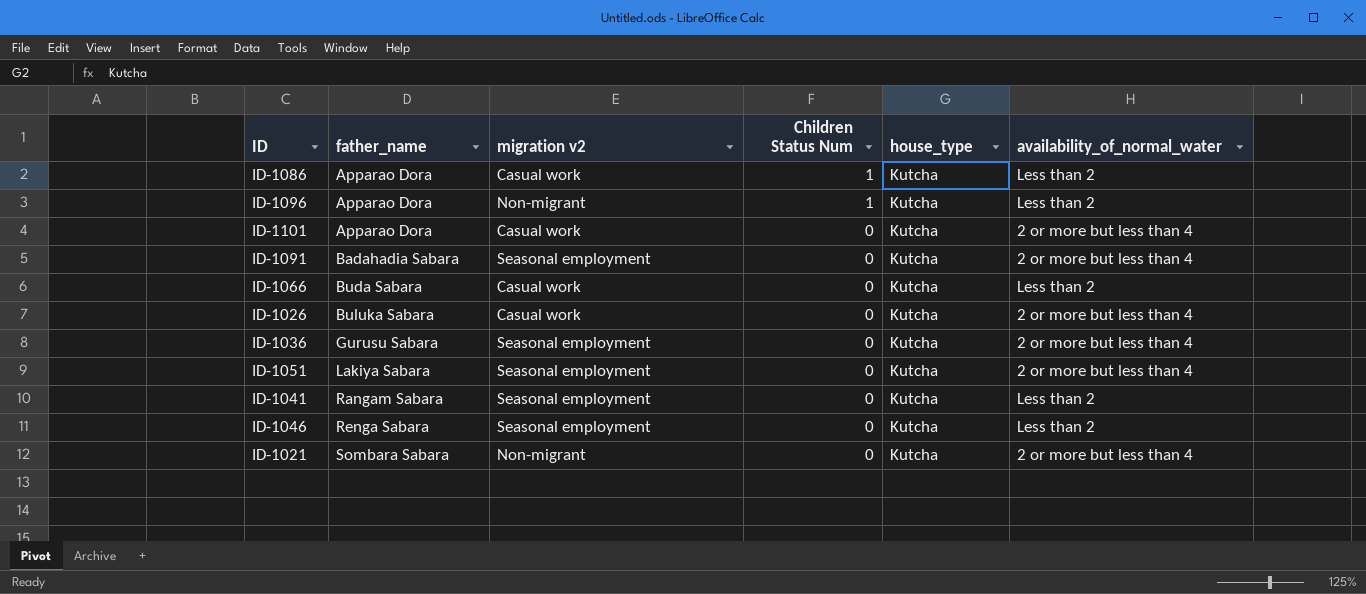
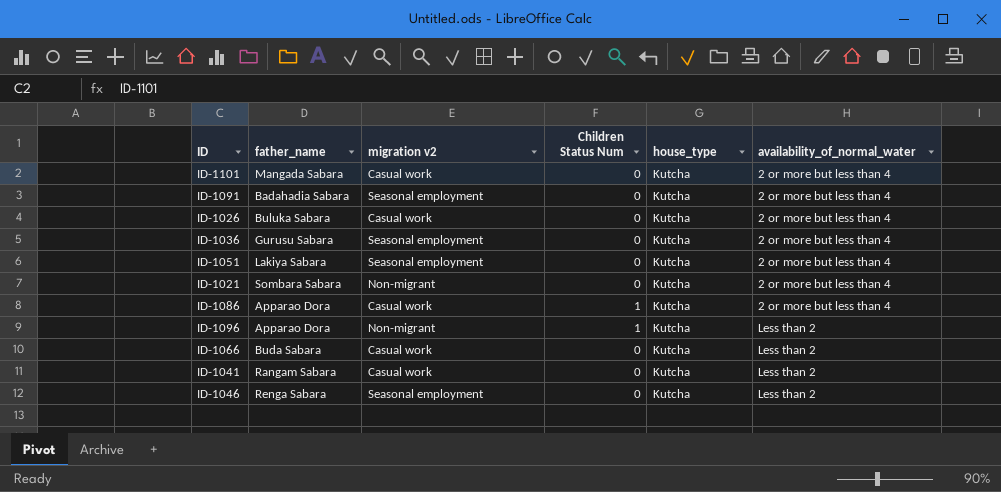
row order: father_name ascending -> availability_of_normal_water ascending
ID-1101 | father_name: Apparao Dora -> Mangada Sabara
ID-1086 | availability_of_normal_water: Less than 2 -> 2 or more but less than 4
ID-1041 | migration v2: Seasonal employment -> Casual work

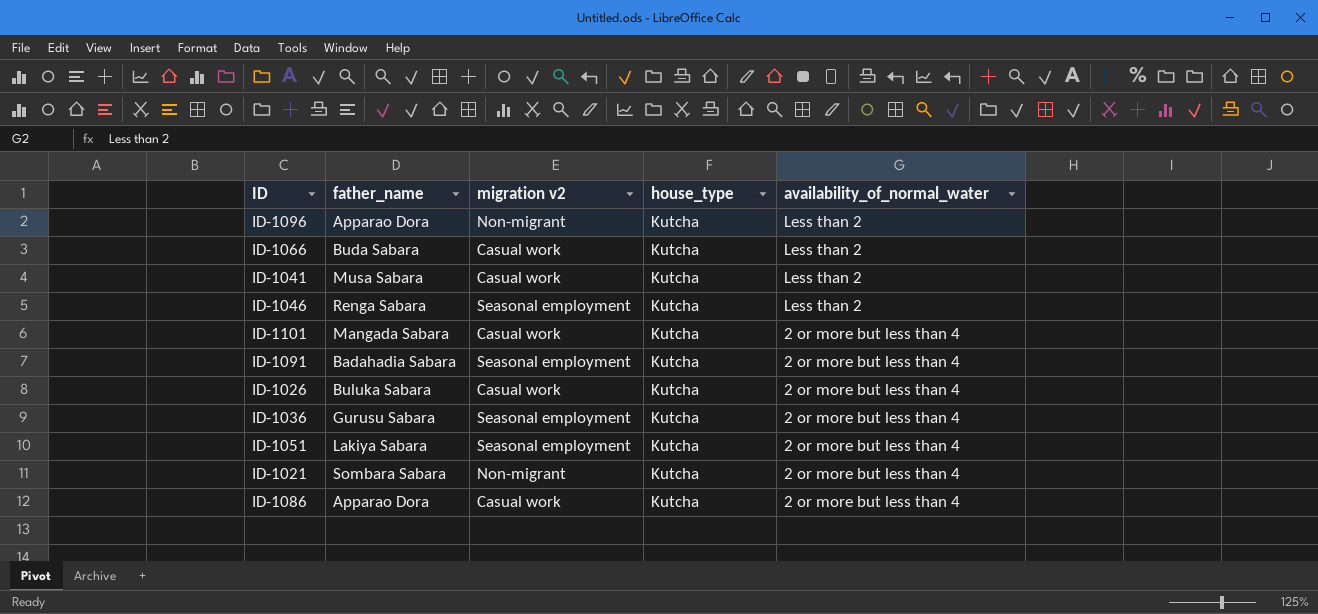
row order: availability_of_normal_water ascending -> availability_of_normal_water descending
column Children Status Num | position: 4 -> none
ID-1041 | father_name: Rangam Sabara -> Musa Sabara

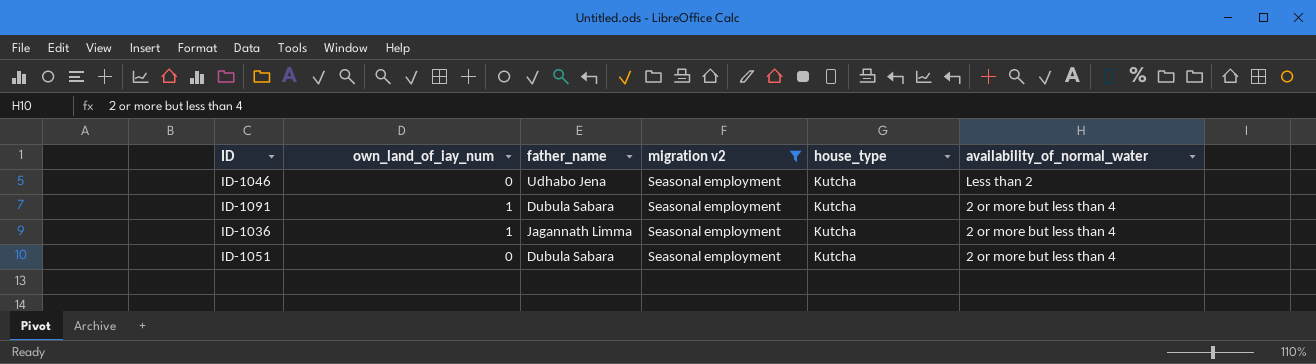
filter: none -> migration v2 = Seasonal employment
column own_land_of_iay_num | position: none -> 2
ID-1046 | father_name: Renga Sabara -> Udhabo Jena
ID-1091 | father_name: Badahadia Sabara -> Dubula Sabara
ID-1036 | father_name: Gurusu Sabara -> Jagannath Limma
ID-1051 | father_name: Lakiya Sabara -> Dubula Sabara

